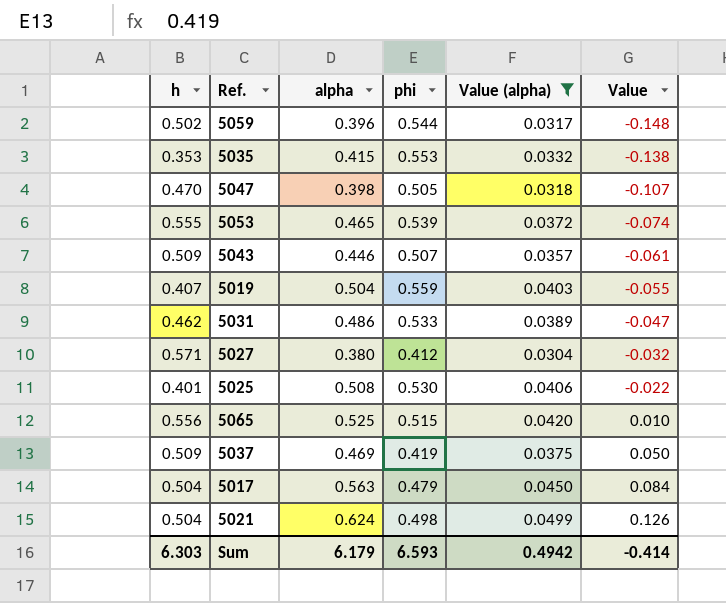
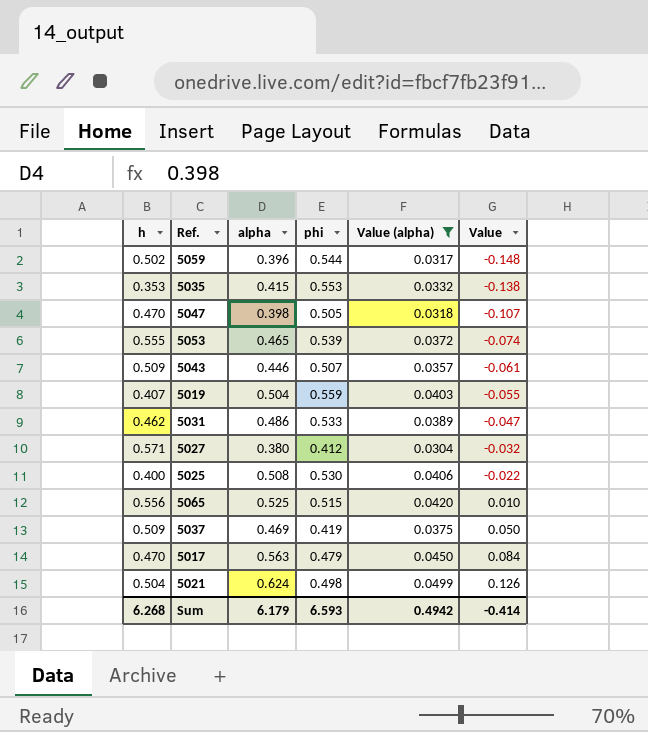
5025 | h: 0.401 -> 0.400
5017 | h: 0.504 -> 0.470
Sum | h: 6.303 -> 6.268

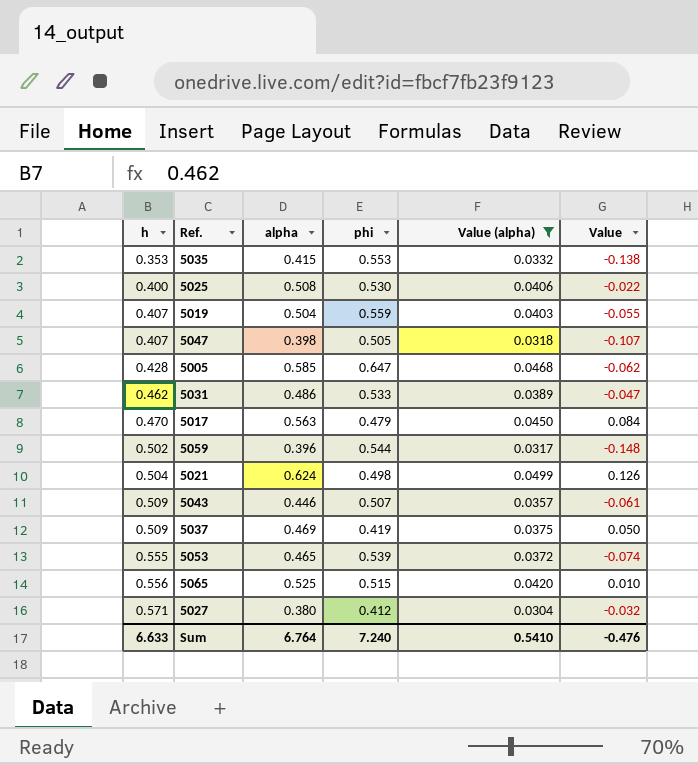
row order: Value ascending -> h ascending
5047 | h: 0.470 -> 0.407
row 5005: none -> 0.428 | 0.585 | 0.647 | 0.0468 | -0.062
Sum | h: 6.268 -> 6.633
Sum | alpha: 6.179 -> 6.764
Sum | phi: 6.593 -> 7.240
Sum | Value (alpha): 0.4942 -> 0.5410
Sum | Value: -0.414 -> -0.476

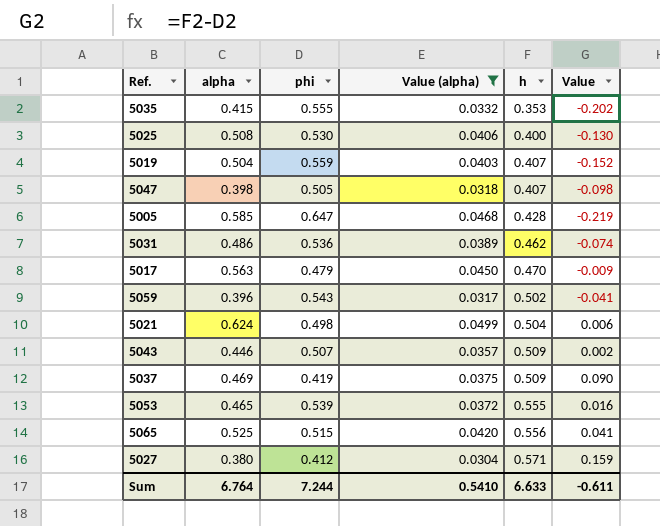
column h | position: 1 -> 5
column Value | formula: [alpha] - [phi] -> [h] - [phi]
5035 | phi: 0.553 -> 0.555
5031 | phi: 0.533 -> 0.536
5059 | phi: 0.544 -> 0.543
Sum | phi: 7.240 -> 7.244
Sum | Value: -0.476 -> -0.611

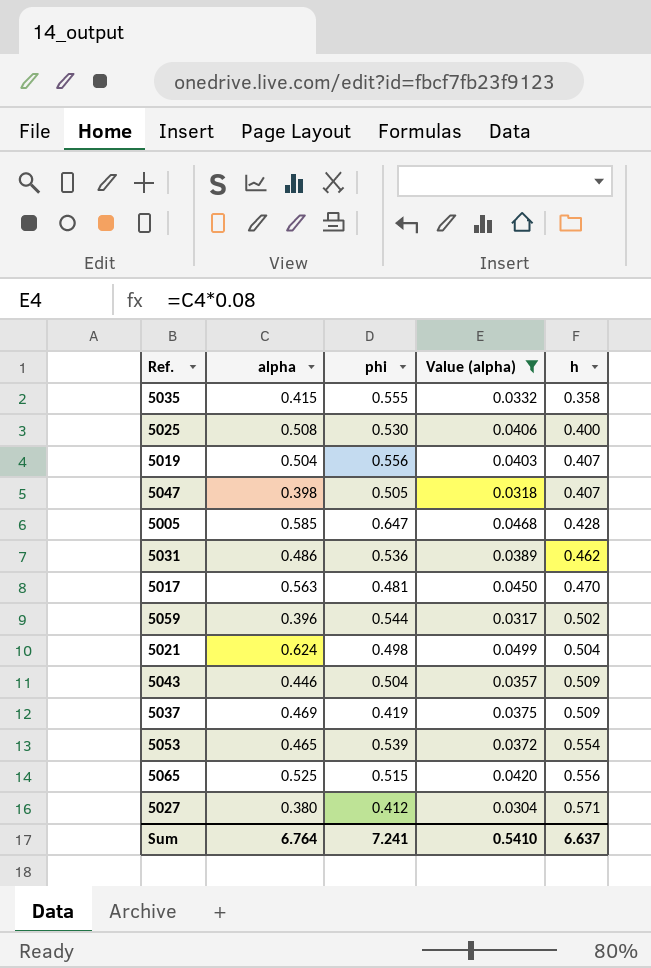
column Value | formula: [h] - [phi] -> none
5035 | h: 0.353 -> 0.358
5019 | phi: 0.559 -> 0.556
5017 | phi: 0.479 -> 0.481
5059 | phi: 0.543 -> 0.544
5043 | phi: 0.507 -> 0.504
5053 | h: 0.555 -> 0.554
Sum | phi: 7.244 -> 7.241
Sum | h: 6.633 -> 6.637

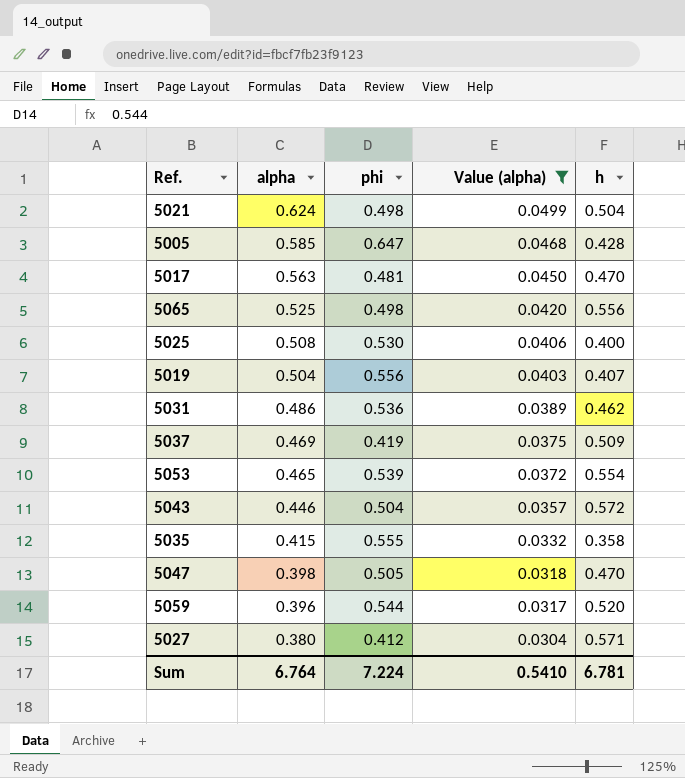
row order: h ascending -> alpha descending
5065 | phi: 0.515 -> 0.498
5043 | h: 0.509 -> 0.572
5047 | h: 0.407 -> 0.470
5059 | h: 0.502 -> 0.520
Sum | phi: 7.241 -> 7.224
Sum | h: 6.637 -> 6.781

